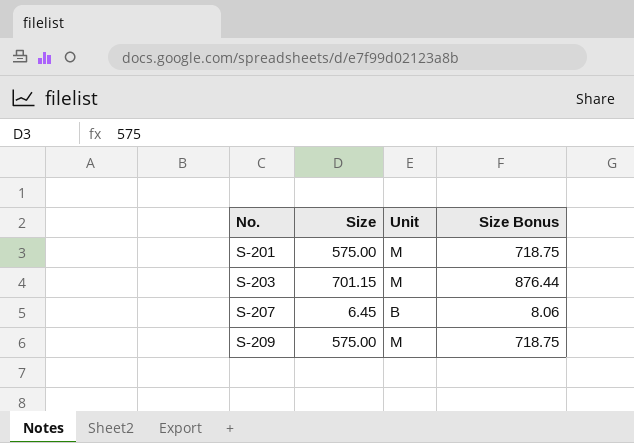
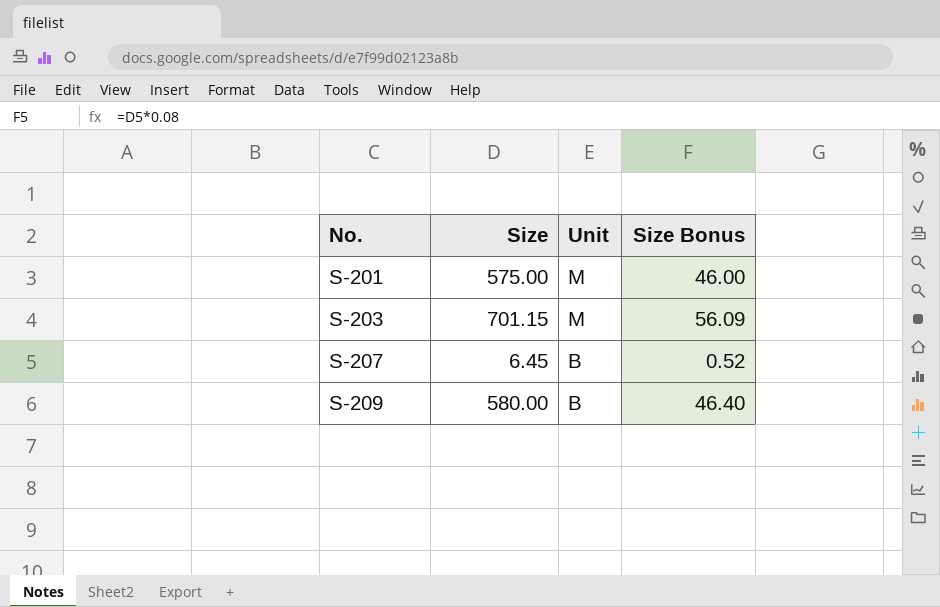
column Size Bonus | formula: [Size] * 1.25 -> [Size] * 0.08
S-209 | Size: 575.00 -> 580.00
S-209 | Unit: M -> B

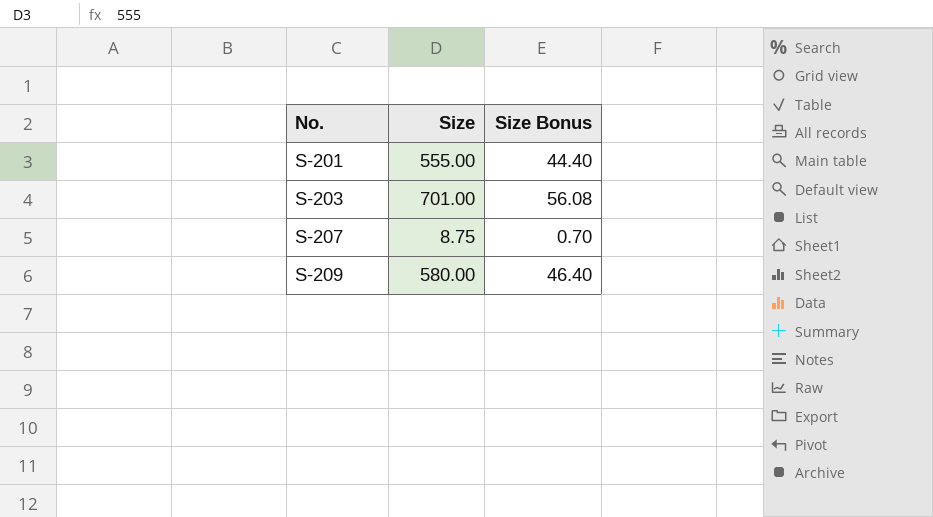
column Unit | position: 3 -> none
S-201 | Size: 575.00 -> 555.00
S-201 | Size Bonus: 46.00 -> 44.40
S-203 | Size: 701.15 -> 701.00
S-203 | Size Bonus: 56.09 -> 56.08
S-207 | Size: 6.45 -> 8.75
S-207 | Size Bonus: 0.52 -> 0.70

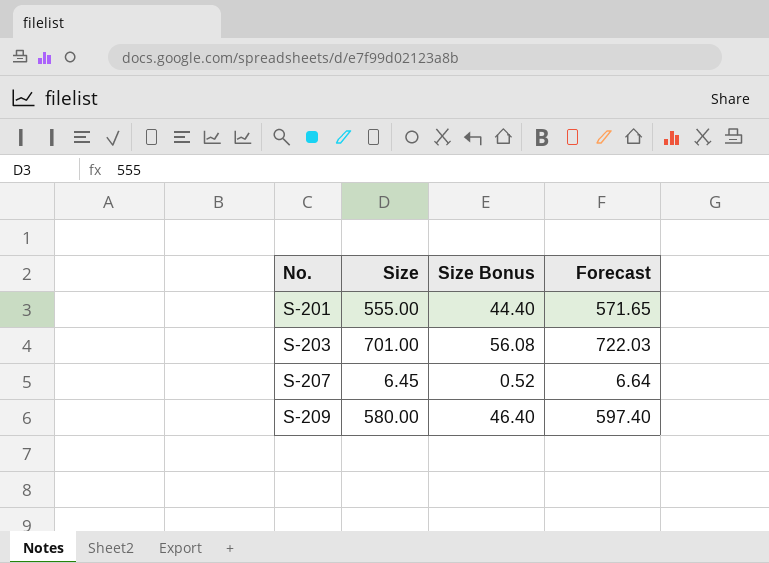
column Forecast | formula: none -> [Size] * 1.03
S-207 | Size: 8.75 -> 6.45
S-207 | Size Bonus: 0.70 -> 0.52

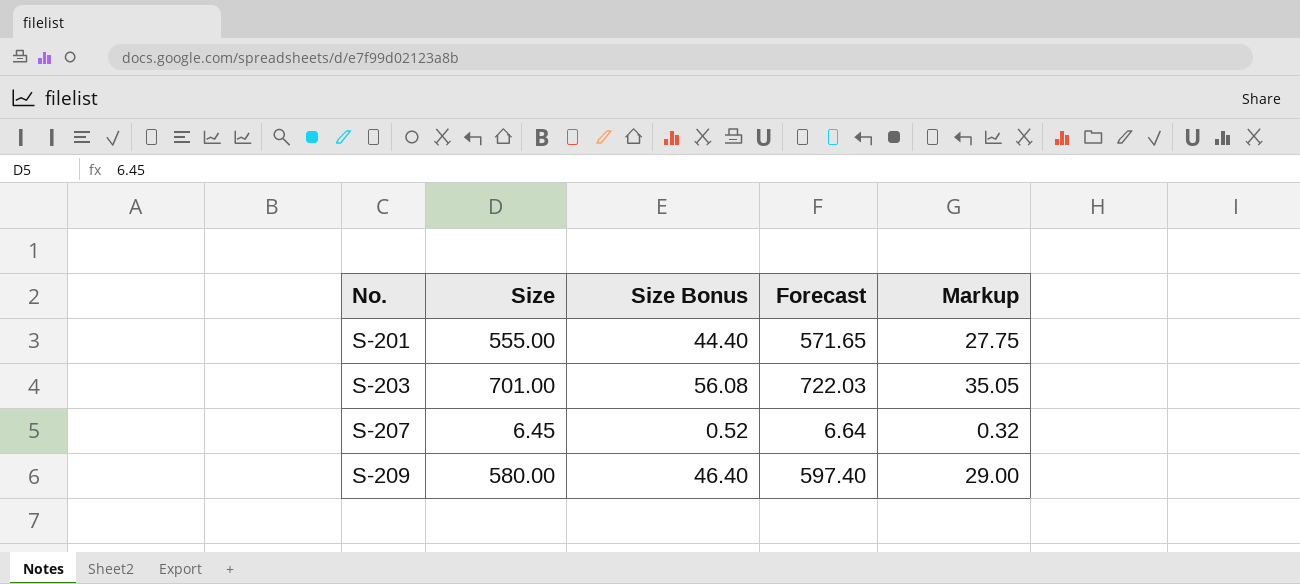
column Markup | formula: none -> [Size] * 0.05

